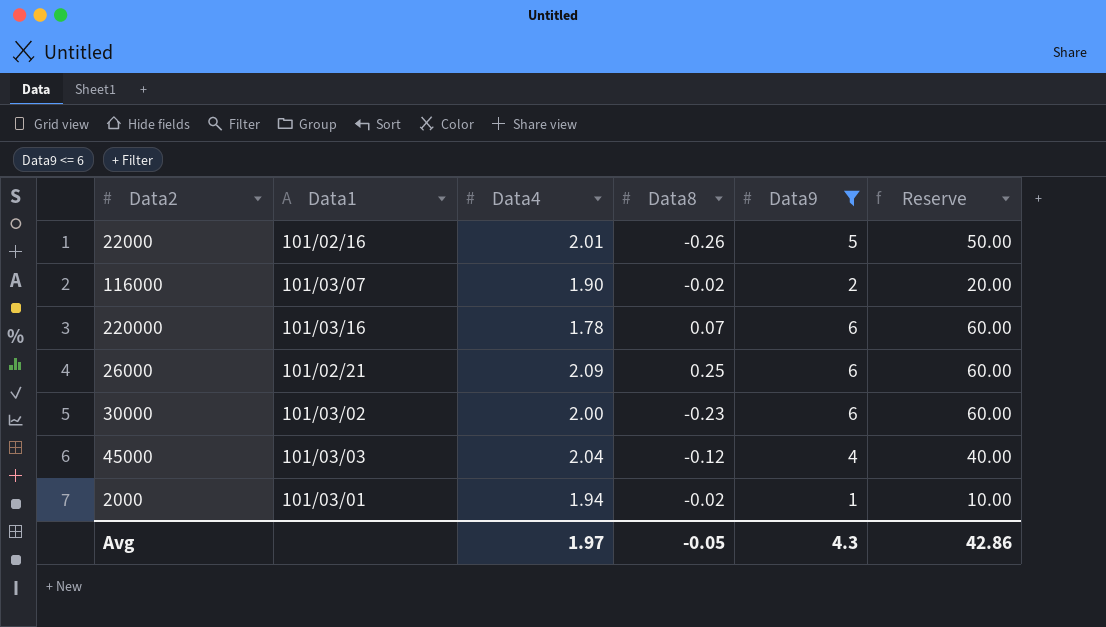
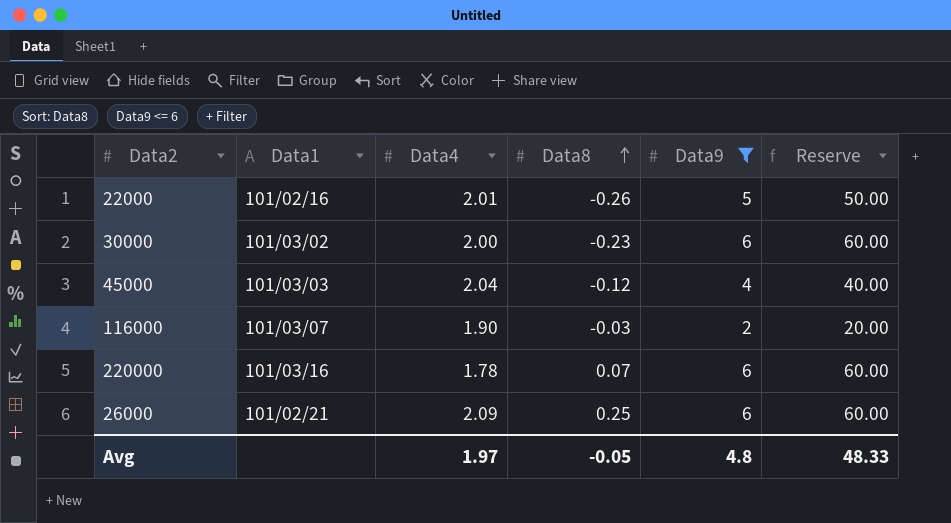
row order: none -> Data8 ascending
row 2000: 101/03/01 | 1.94 | -0.02 | 1 | 10.00 -> none
116000 | Data8: -0.02 -> -0.03
Avg | Data9: 4.3 -> 4.8
Avg | Reserve: 42.86 -> 48.33

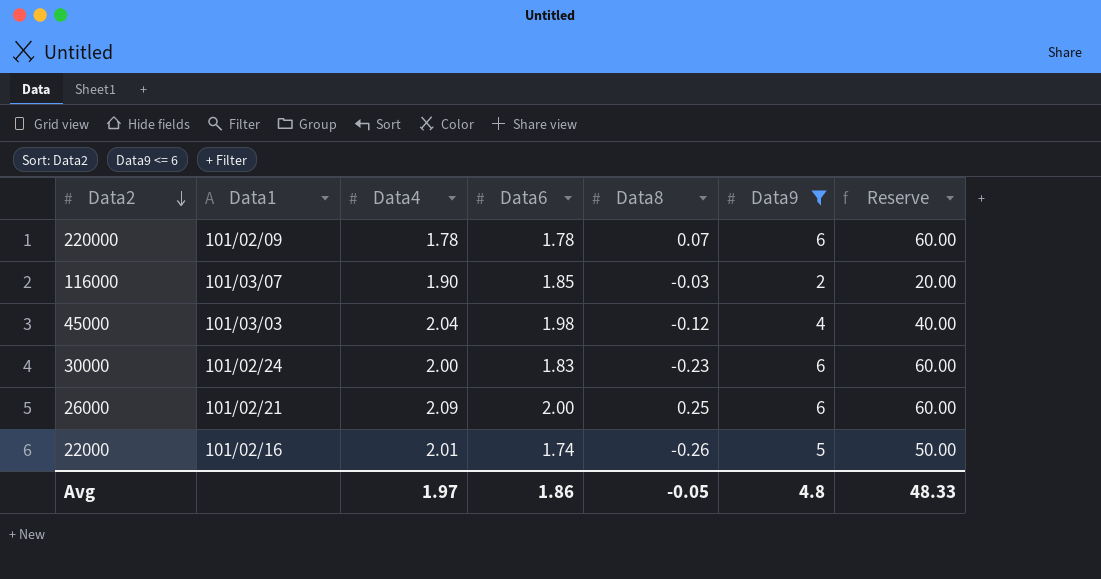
row order: Data8 ascending -> Data2 descending
column Data6 | position: none -> 4
220000 | Data1: 101/03/16 -> 101/02/09
30000 | Data1: 101/03/02 -> 101/02/24

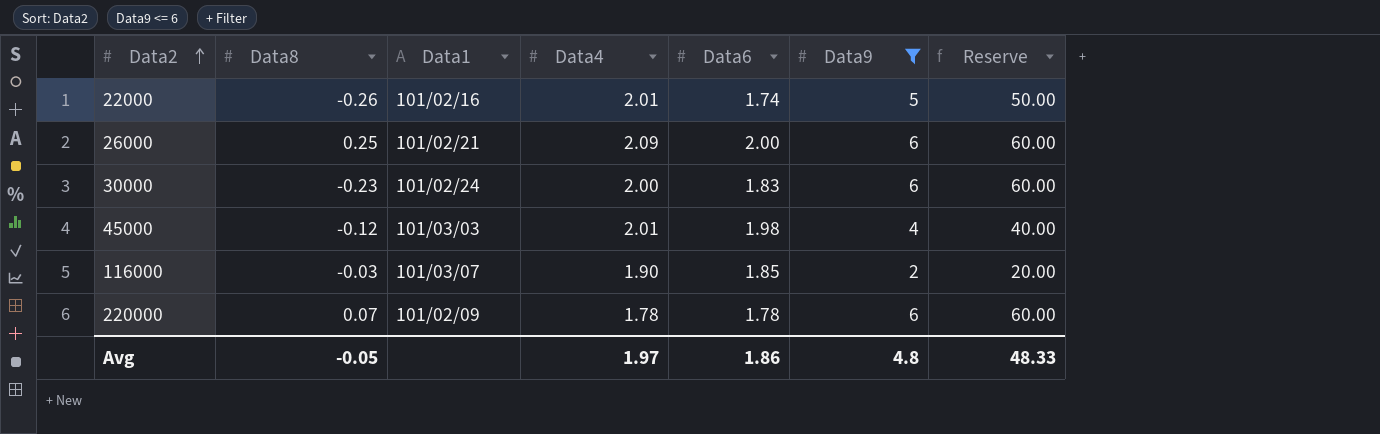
row order: Data2 descending -> Data2 ascending
column Data8 | position: 5 -> 2
45000 | Data4: 2.04 -> 2.01

